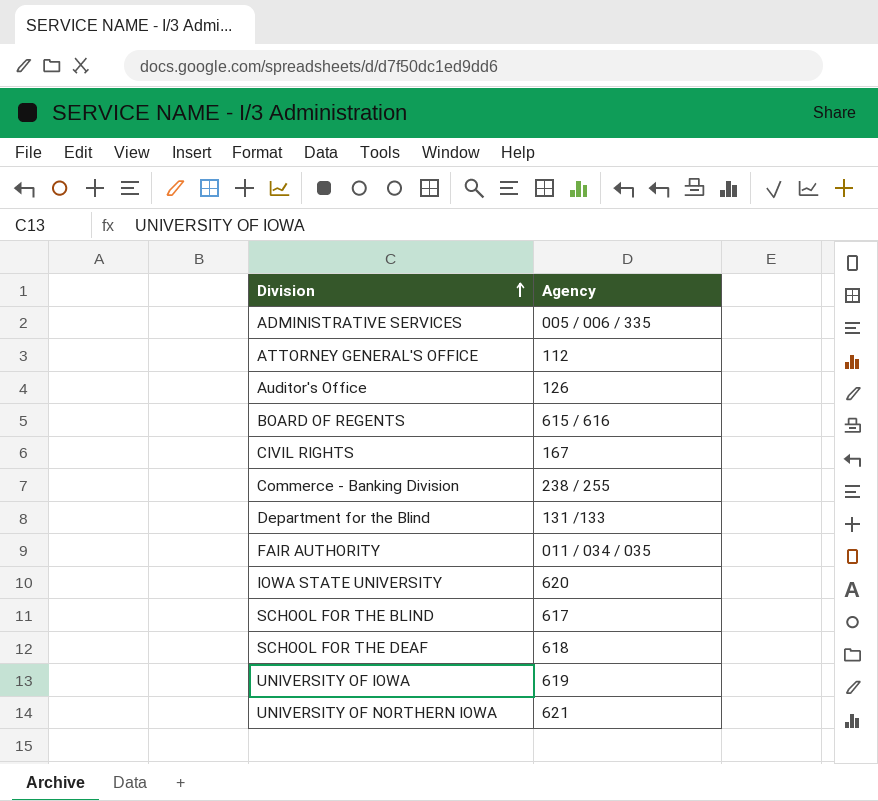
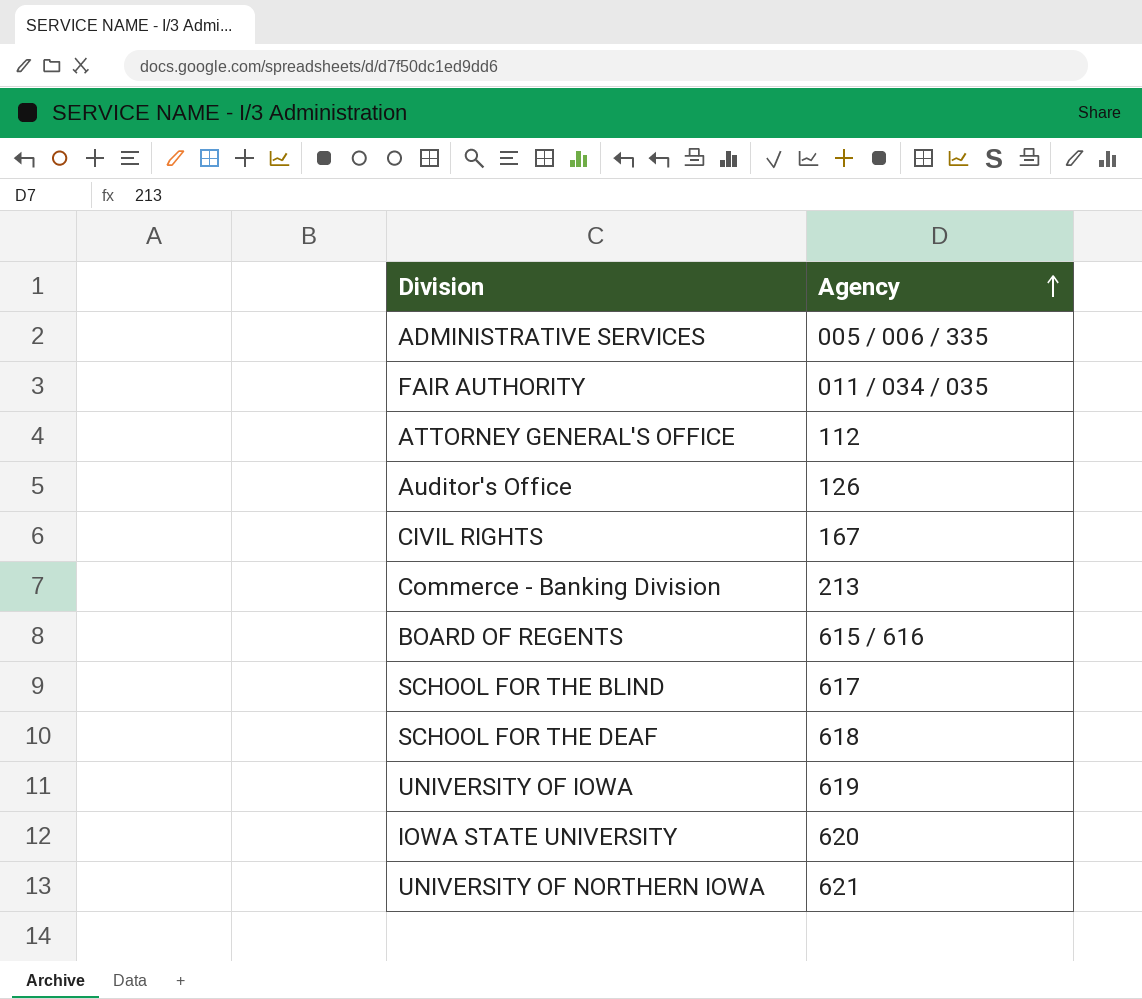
row order: Division ascending -> Agency ascending
row Department for the Blind: 131 /133 -> none
Commerce - Banking Division | Agency: 238 / 255 -> 213

